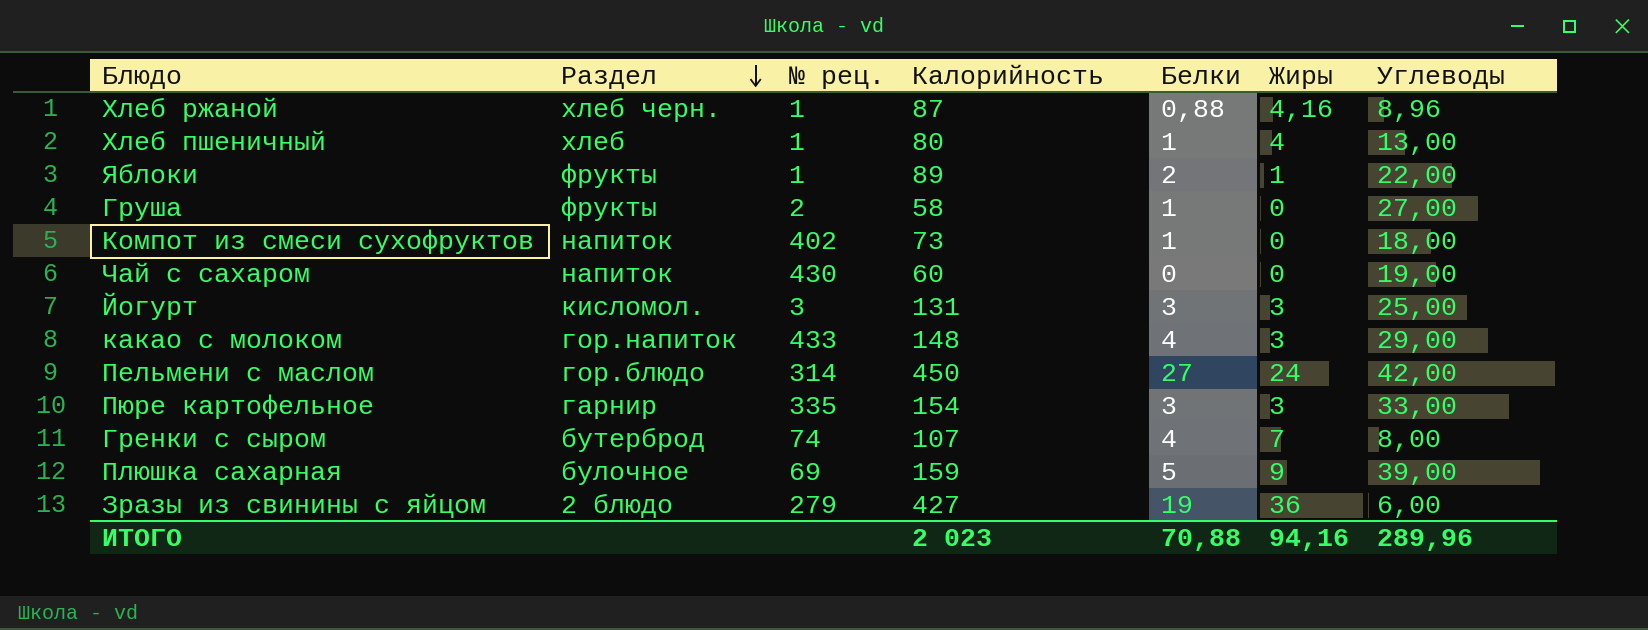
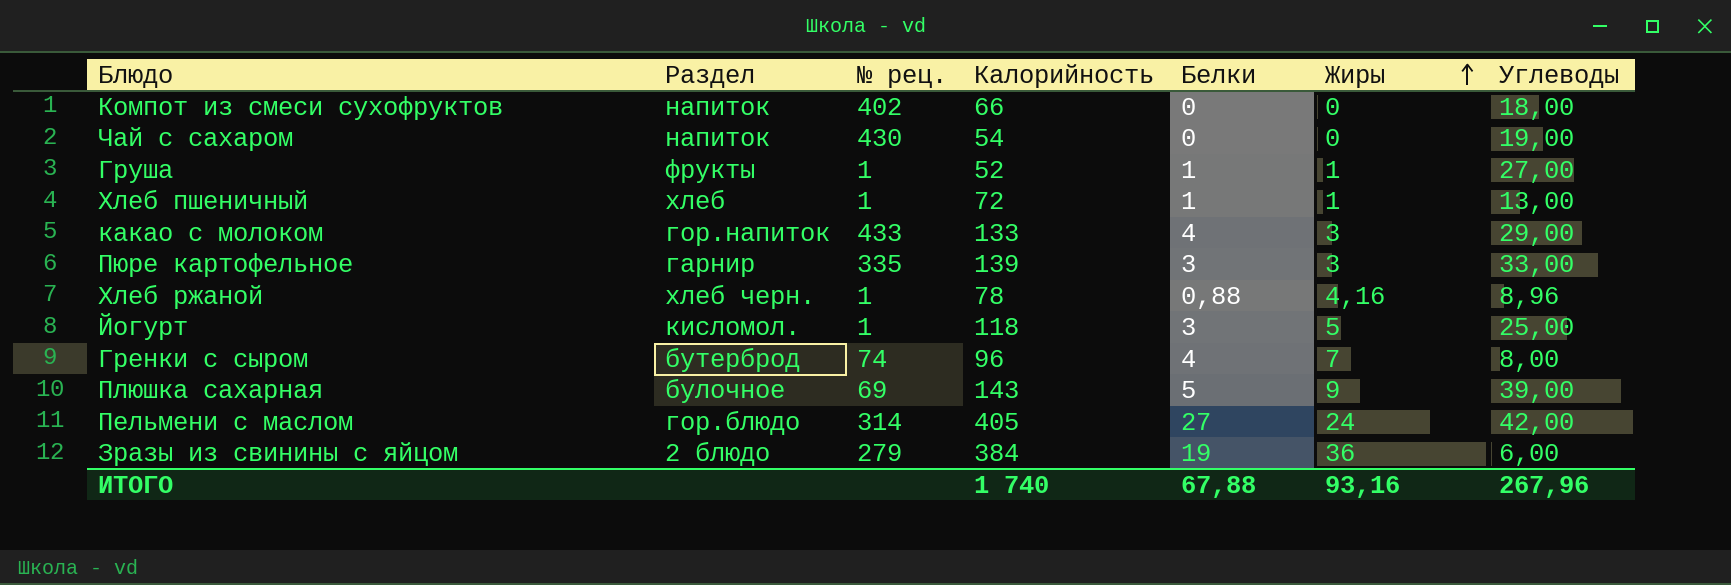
row order: Раздел descending -> Жиры ascending
row Яблоки: фрукты | 1 | 89 | 2 | 1 | 22,00 -> none
Компот из смеси сухофруктов | Калорийность: 73 -> 66
Компот из смеси сухофруктов | Белки: 1 -> 0
Чай с сахаром | Калорийность: 60 -> 54
Груша | № рец.: 2 -> 1
Груша | Калорийность: 58 -> 52
Груша | Жиры: 0 -> 1
Хлеб пшеничный | Калорийность: 80 -> 72
Хлеб пшеничный | Жиры: 4 -> 1
какао с молоком | Калорийность: 148 -> 133
Пюре картофельное | Калорийность: 154 -> 139
Хлеб ржаной | Калорийность: 87 -> 78
Йогурт | № рец.: 3 -> 1
Йогурт | Калорийность: 131 -> 118
Йогурт | Жиры: 3 -> 5
Гренки с сыром | Калорийность: 107 -> 96
Плюшка сахарная | Калорийность: 159 -> 143
Пельмени с маслом | Калорийность: 450 -> 405
Зразы из свинины с яйцом | Калорийность: 427 -> 384
ИТОГО | Калорийность: 2 023 -> 1 740
ИТОГО | Белки: 70,88 -> 67,88
ИТОГО | Жиры: 94,16 -> 93,16
ИТОГО | Углеводы: 289,96 -> 267,96

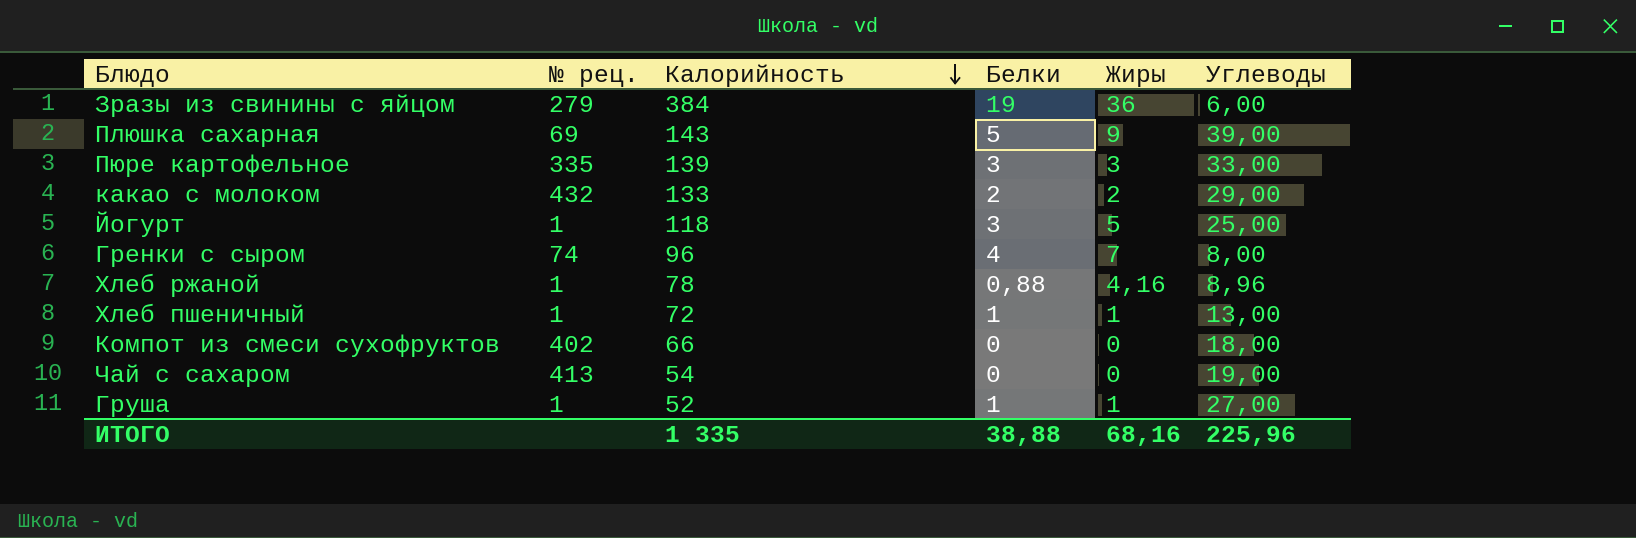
row order: Жиры ascending -> Калорийность descending
column Раздел | position: 2 -> none
row Пельмени с маслом: гор.блюдо | 314 | 405 | 27 | 24 | 42,00 -> none
какао с молоком | № рец.: 433 -> 432
какао с молоком | Белки: 4 -> 2
какао с молоком | Жиры: 3 -> 2
Чай с сахаром | № рец.: 430 -> 413
ИТОГО | Калорийность: 1 740 -> 1 335
ИТОГО | Белки: 67,88 -> 38,88
ИТОГО | Жиры: 93,16 -> 68,16
ИТОГО | Углеводы: 267,96 -> 225,96

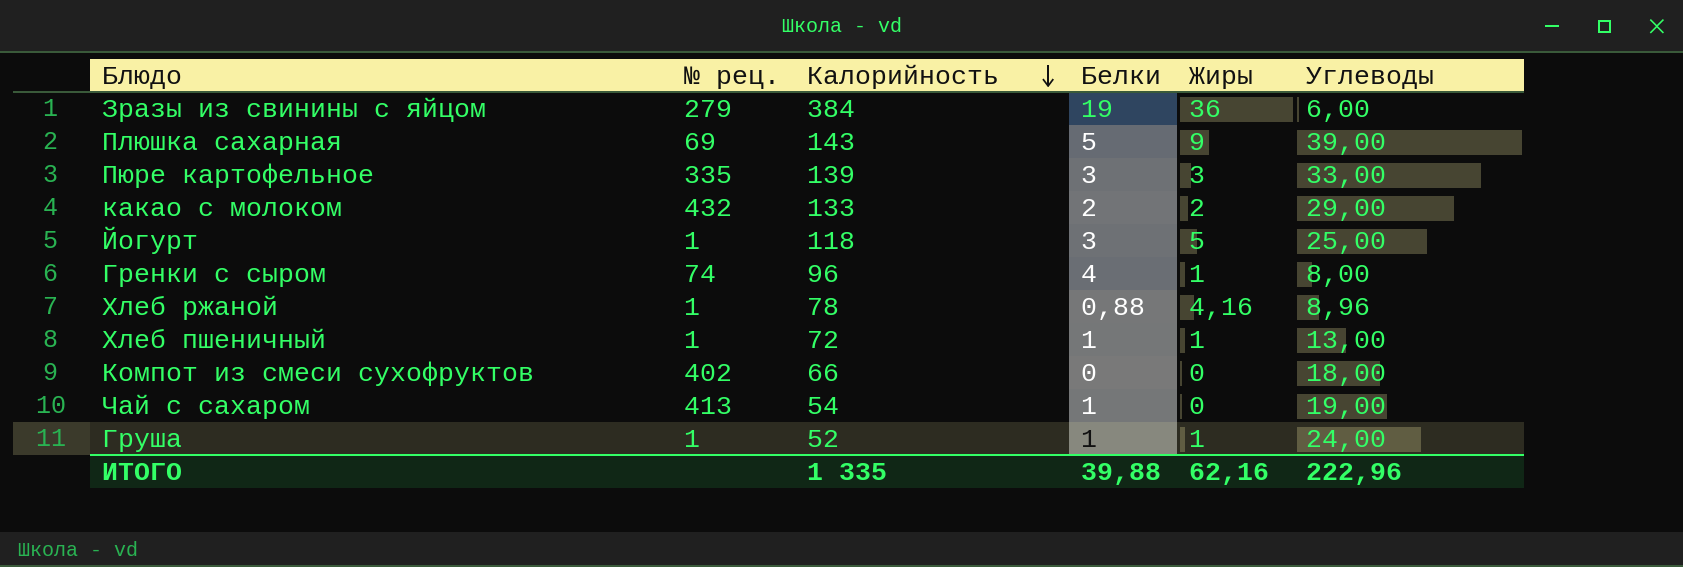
Гренки с сыром | Жиры: 7 -> 1
Чай с сахаром | Белки: 0 -> 1
Груша | Углеводы: 27,00 -> 24,00
ИТОГО | Белки: 38,88 -> 39,88
ИТОГО | Жиры: 68,16 -> 62,16
ИТОГО | Углеводы: 225,96 -> 222,96

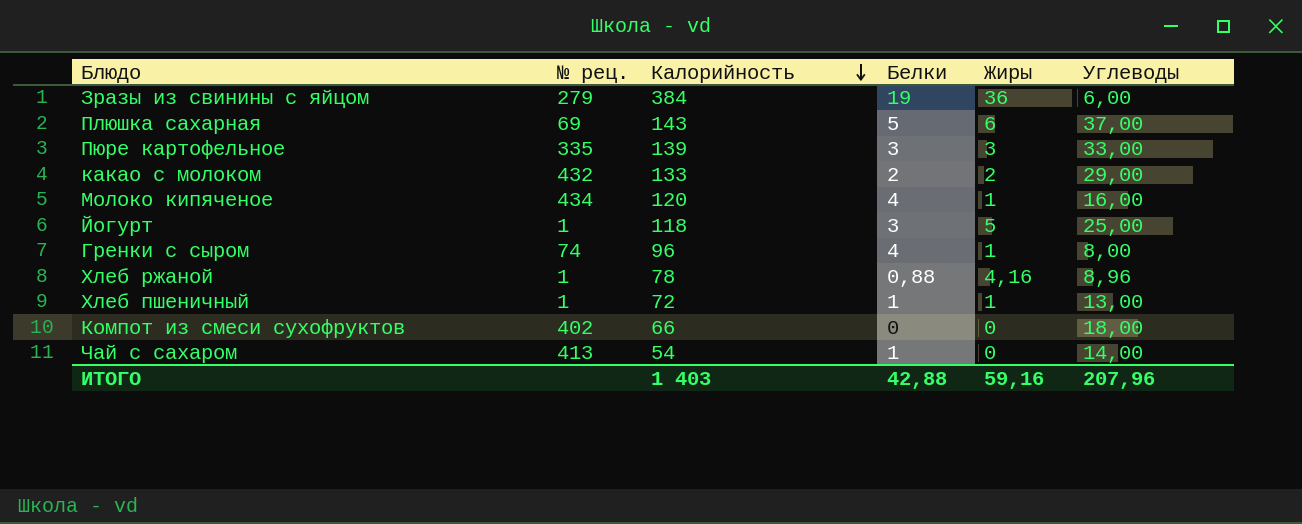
row Груша: 1 | 52 | 1 | 1 | 24,00 -> none
Плюшка сахарная | Жиры: 9 -> 6
Плюшка сахарная | Углеводы: 39,00 -> 37,00
row Молоко кипяченое: none -> 434 | 120 | 4 | 1 | 16,00
Чай с сахаром | Углеводы: 19,00 -> 14,00
ИТОГО | Калорийность: 1 335 -> 1 403
ИТОГО | Белки: 39,88 -> 42,88
ИТОГО | Жиры: 62,16 -> 59,16
ИТОГО | Углеводы: 222,96 -> 207,96

